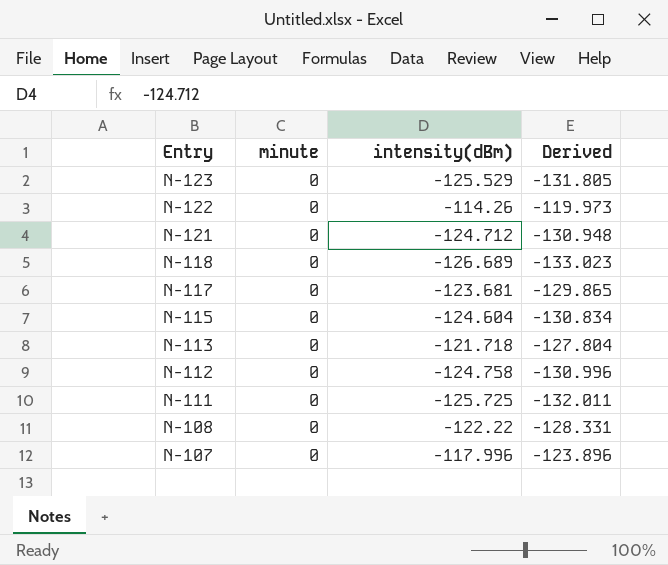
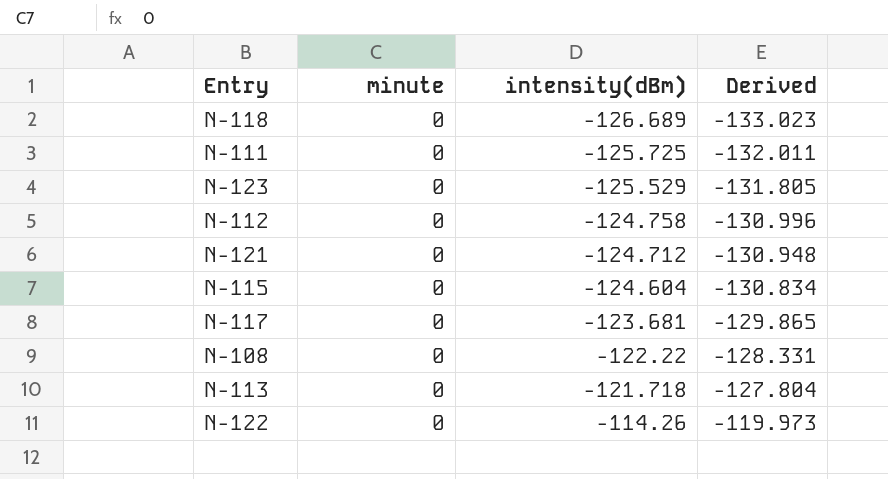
row order: Entry descending -> intensity(dBm) ascending
row N-107: 0 | -117.996 | -123.896 -> none

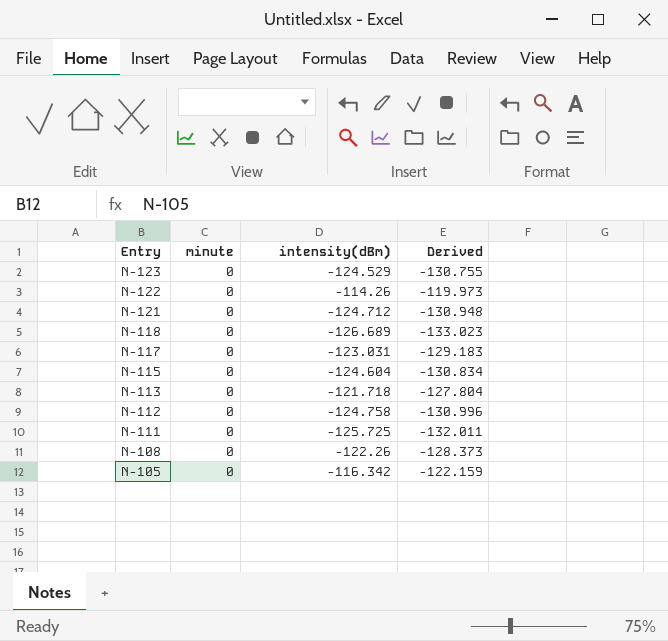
row order: intensity(dBm) ascending -> Entry descending
N-123 | intensity(dBm): -125.529 -> -124.529
N-123 | Derived: -131.805 -> -130.755
N-117 | intensity(dBm): -123.681 -> -123.031
N-117 | Derived: -129.865 -> -129.183
N-108 | intensity(dBm): -122.22 -> -122.26
N-108 | Derived: -128.331 -> -128.373
row N-105: none -> 0 | -116.342 | -122.159

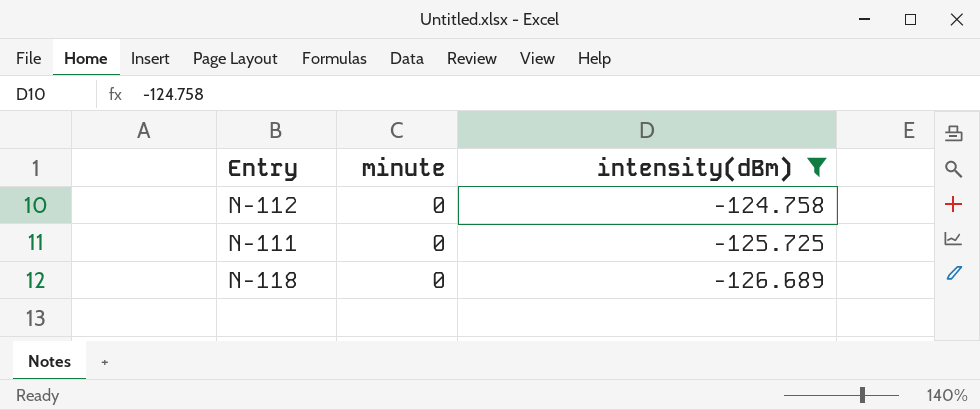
filter: none -> intensity(dBm) <= -124.758
row order: Entry descending -> intensity(dBm) descending
column Derived | formula: [intensity(dBm)] * 1.05 -> none

